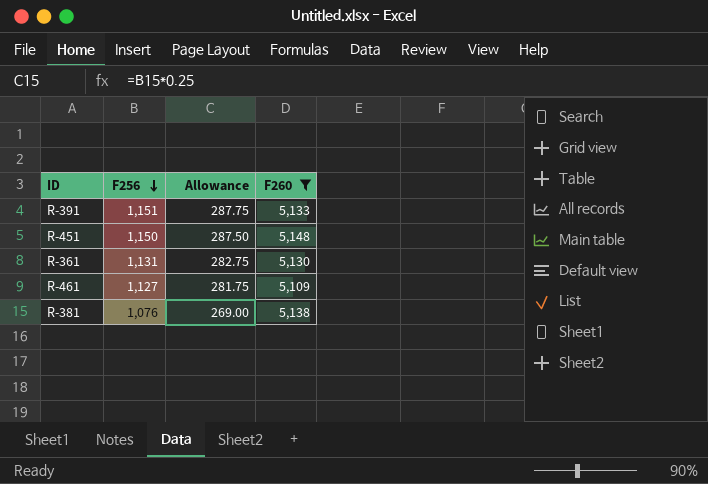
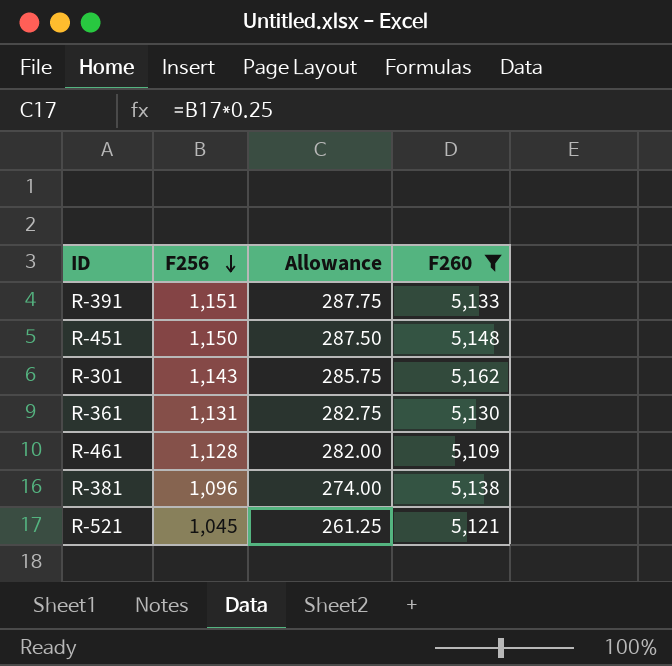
row R-301: none -> 1,143 | 285.75 | 5,162
R-461 | F256: 1,127 -> 1,128
R-461 | Allowance: 281.75 -> 282.00
R-381 | F256: 1,076 -> 1,096
R-381 | Allowance: 269.00 -> 274.00
row R-521: none -> 1,045 | 261.25 | 5,121

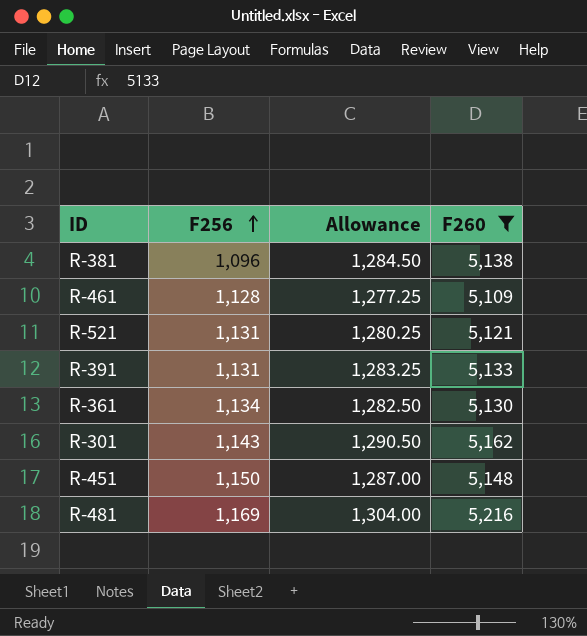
row order: F256 descending -> F256 ascending
column Allowance | formula: [F256] * 0.25 -> [F260] * 0.25
R-521 | F256: 1,045 -> 1,131
R-391 | F256: 1,151 -> 1,131
R-361 | F256: 1,131 -> 1,134
row R-481: none -> 1,169 | 1,304.00 | 5,216

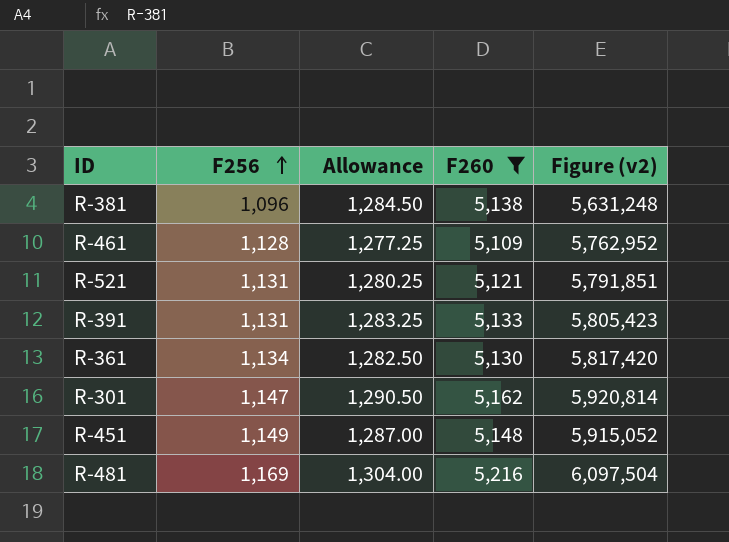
column Figure (v2) | formula: none -> [F256] * [F260]
R-301 | F256: 1,143 -> 1,147
R-451 | F256: 1,150 -> 1,149

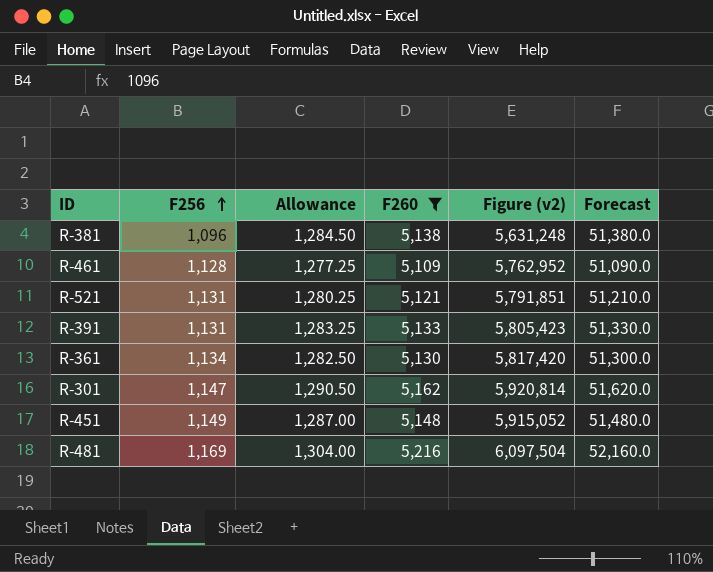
column Forecast | formula: none -> [F260] * 10

